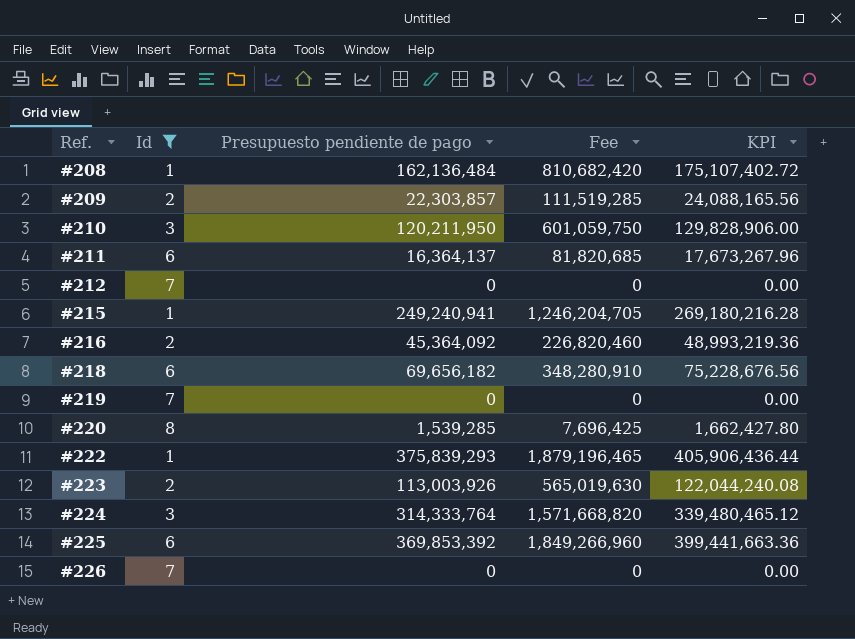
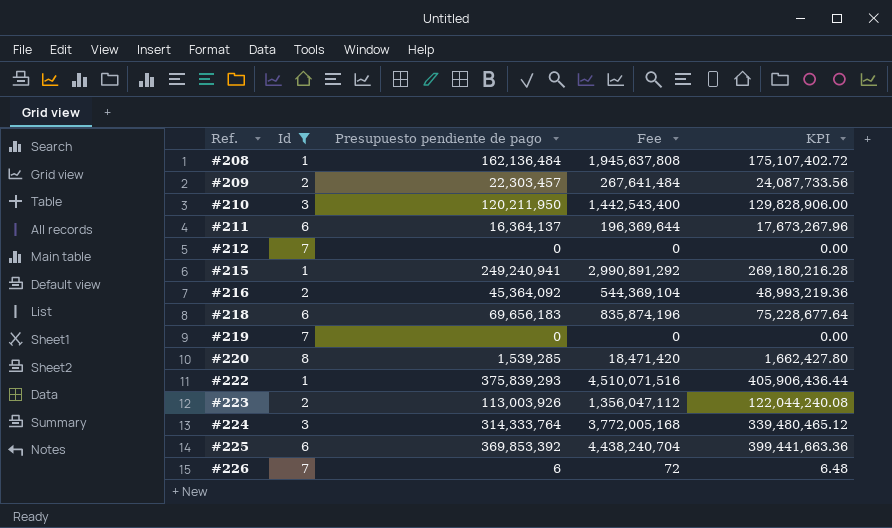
column Fee | formula: [Presupuesto pendiente de pago] * 5 -> [Presupuesto pendiente de pago] * 12
#209 | Presupuesto pendiente de pago: 22,303,857 -> 22,303,457
#209 | KPI: 24,088,165.56 -> 24,087,733.56
#218 | Presupuesto pendiente de pago: 69,656,182 -> 69,656,183
#218 | KPI: 75,228,676.56 -> 75,228,677.64
#226 | Presupuesto pendiente de pago: 0 -> 6
#226 | KPI: 0.00 -> 6.48

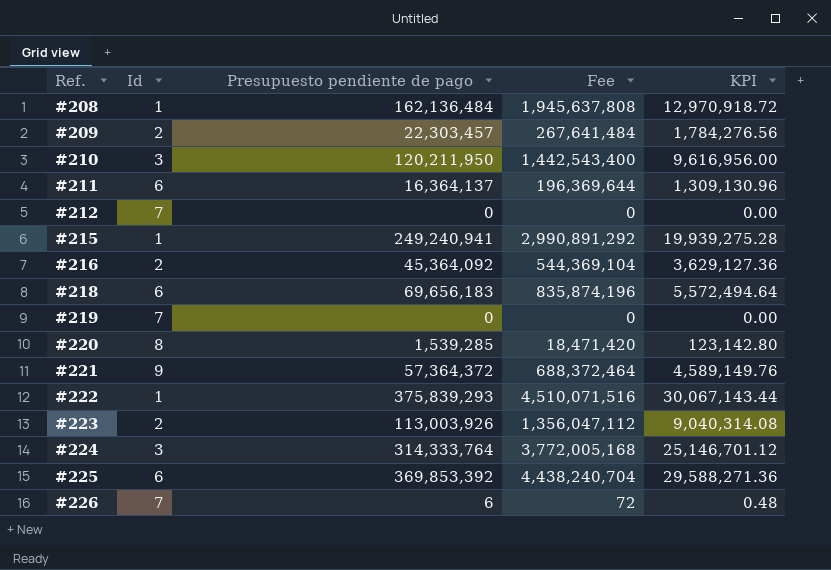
filter: Id != 9 -> none
column KPI | formula: [Presupuesto pendiente de pago] * 1.08 -> [Presupuesto pendiente de pago] * 0.08

